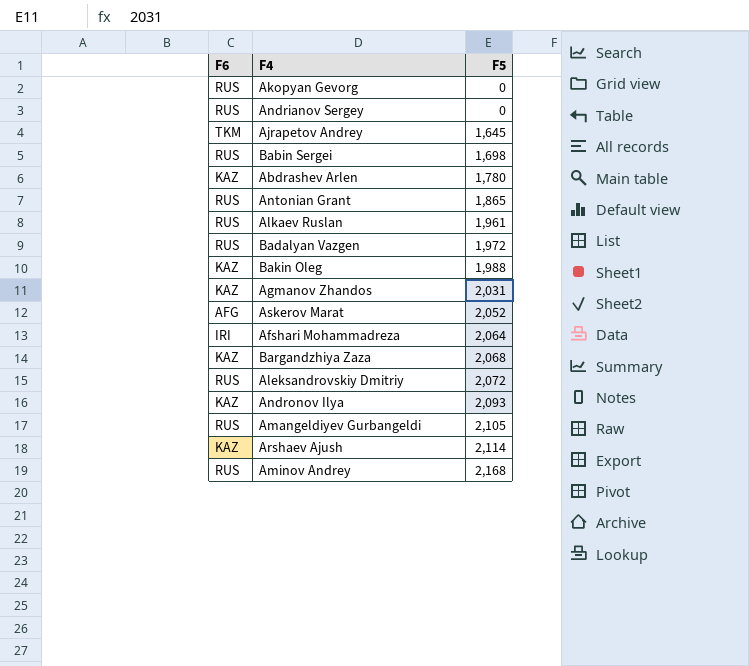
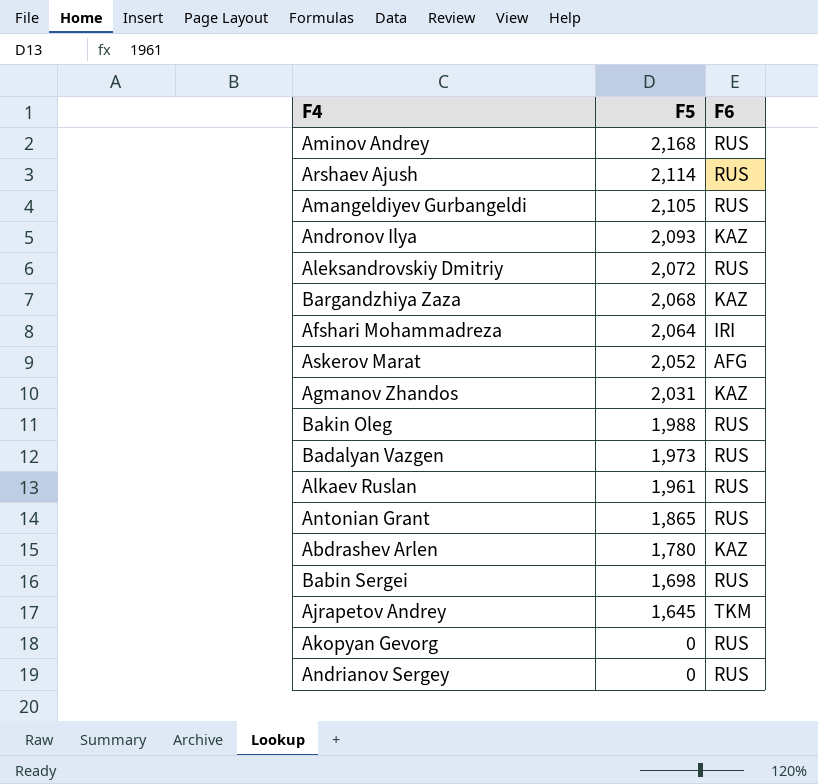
row order: F5 ascending -> F5 descending
column F6 | position: 1 -> 3
Arshaev Ajush | F6: KAZ -> RUS
Bakin Oleg | F6: KAZ -> RUS
Badalyan Vazgen | F5: 1,972 -> 1,973

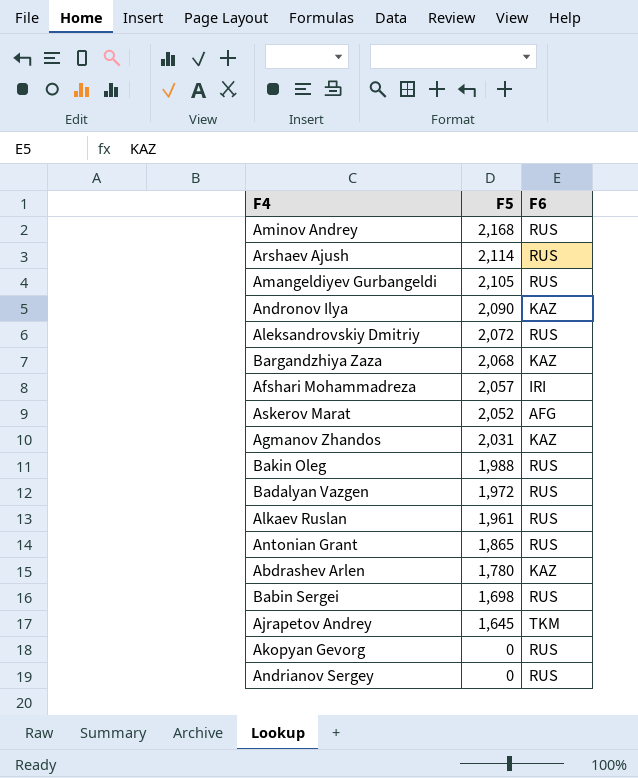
Andronov Ilya | F5: 2,093 -> 2,090
Afshari Mohammadreza | F5: 2,064 -> 2,057
Badalyan Vazgen | F5: 1,973 -> 1,972

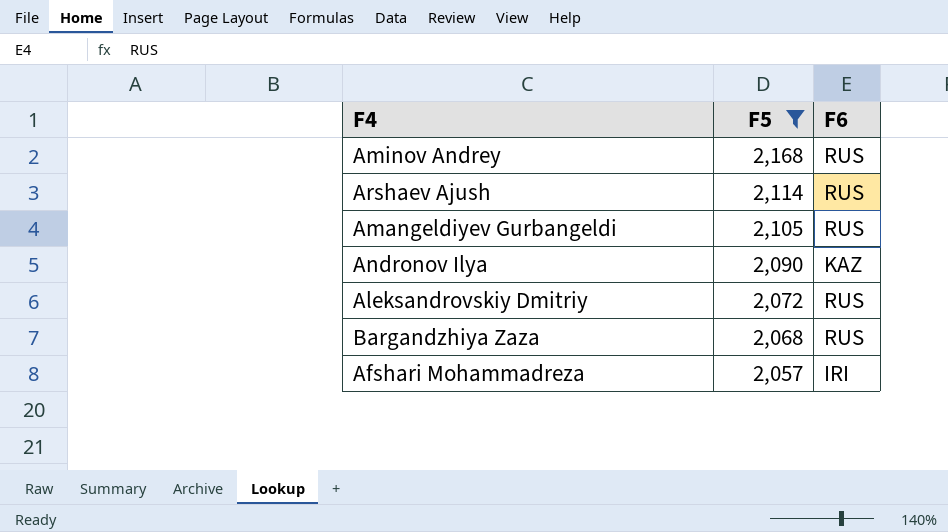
filter: none -> F5 >= 2,057
Bargandzhiya Zaza | F6: KAZ -> RUS

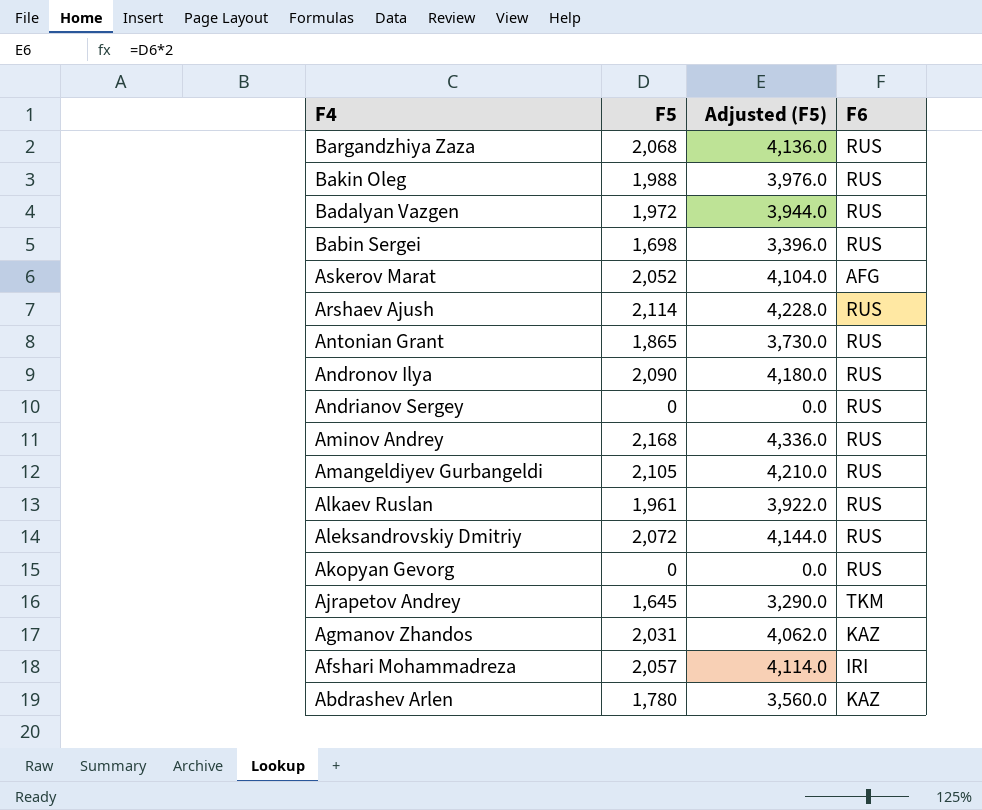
filter: F5 >= 2,057 -> none
row order: F5 descending -> F4 descending
column Adjusted (F5) | formula: none -> [F5] * 2
Andronov Ilya | F6: KAZ -> RUS

